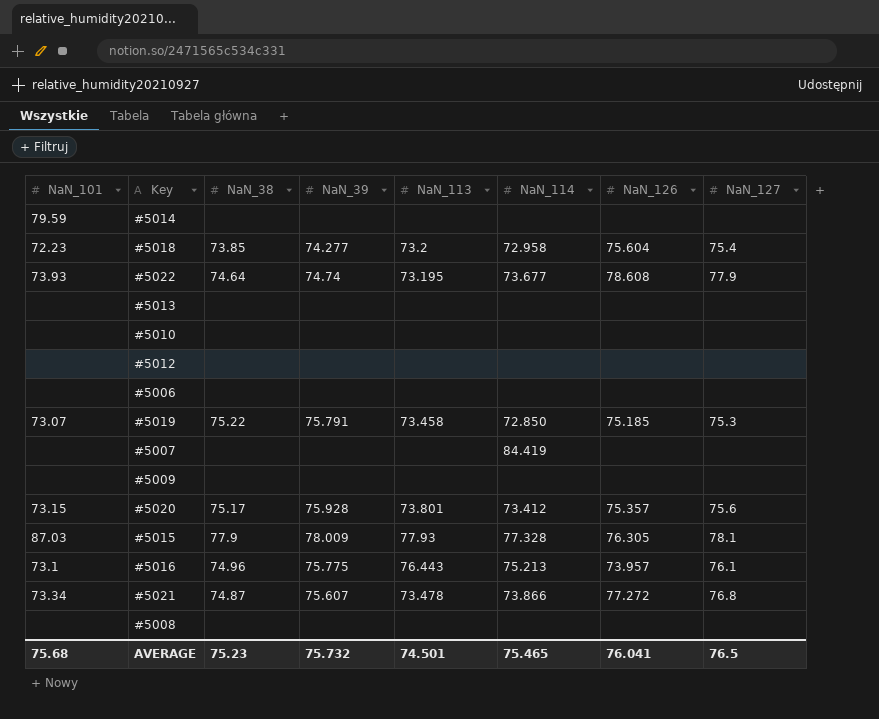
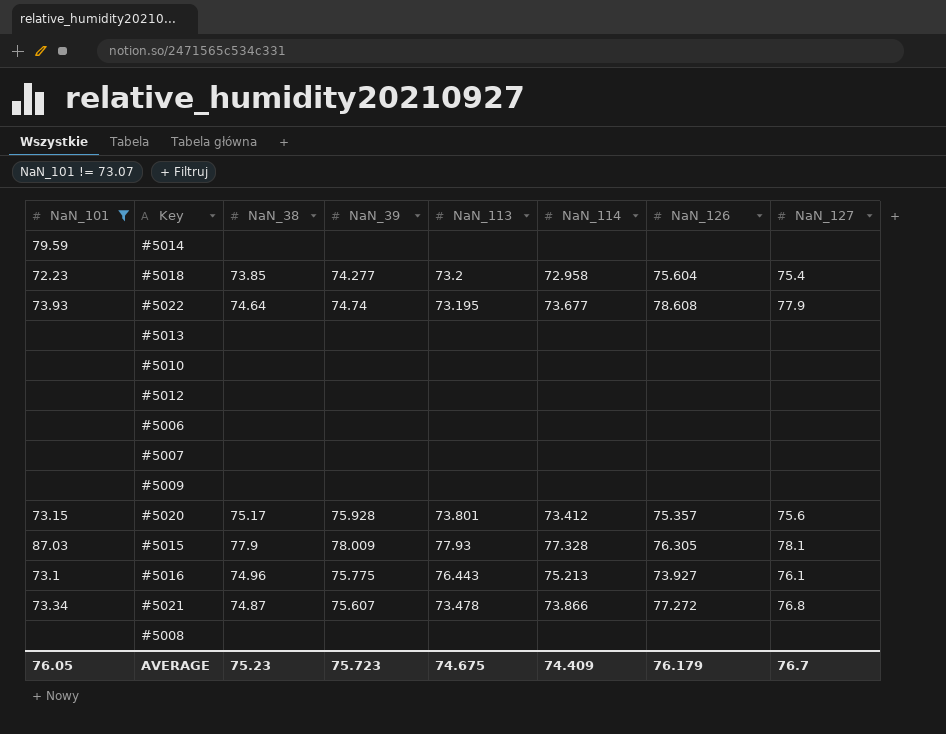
filter: none -> NaN_101 != 73.07
#5007 | NaN_114: 84.419 -> none
#5016 | NaN_126: 73.957 -> 73.927
AVERAGE | NaN_101: 75.68 -> 76.05
AVERAGE | NaN_39: 75.732 -> 75.723
AVERAGE | NaN_113: 74.501 -> 74.675
AVERAGE | NaN_114: 75.465 -> 74.409
AVERAGE | NaN_126: 76.041 -> 76.179
AVERAGE | NaN_127: 76.5 -> 76.7

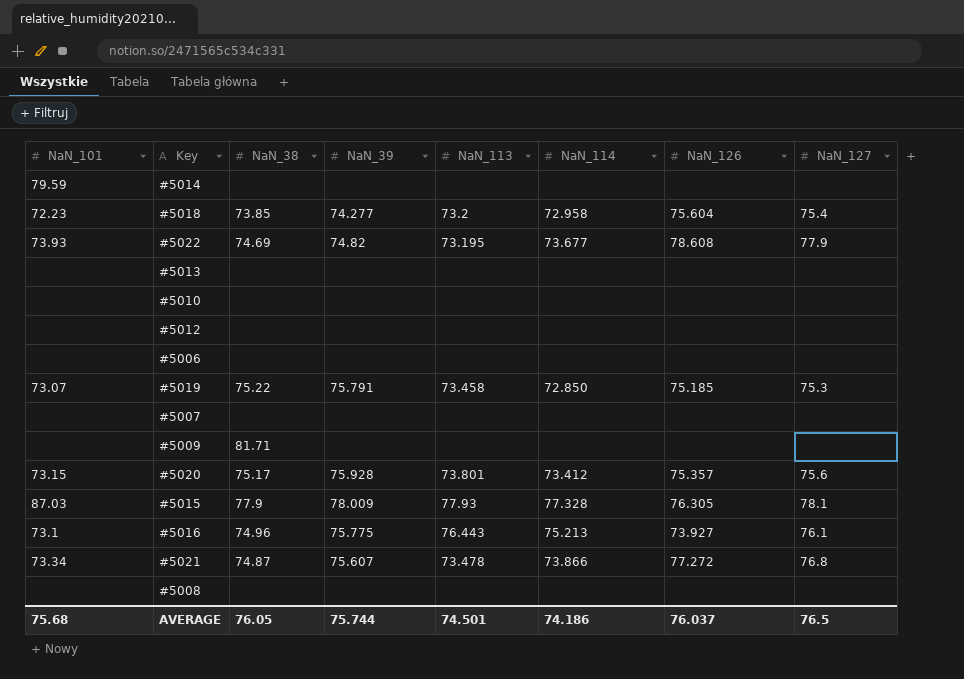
filter: NaN_101 != 73.07 -> none
#5022 | NaN_38: 74.64 -> 74.69
#5022 | NaN_39: 74.74 -> 74.82
#5009 | NaN_38: none -> 81.71
AVERAGE | NaN_101: 76.05 -> 75.68
AVERAGE | NaN_38: 75.23 -> 76.05
AVERAGE | NaN_39: 75.723 -> 75.744
AVERAGE | NaN_113: 74.675 -> 74.501
AVERAGE | NaN_114: 74.409 -> 74.186
AVERAGE | NaN_126: 76.179 -> 76.037
AVERAGE | NaN_127: 76.7 -> 76.5

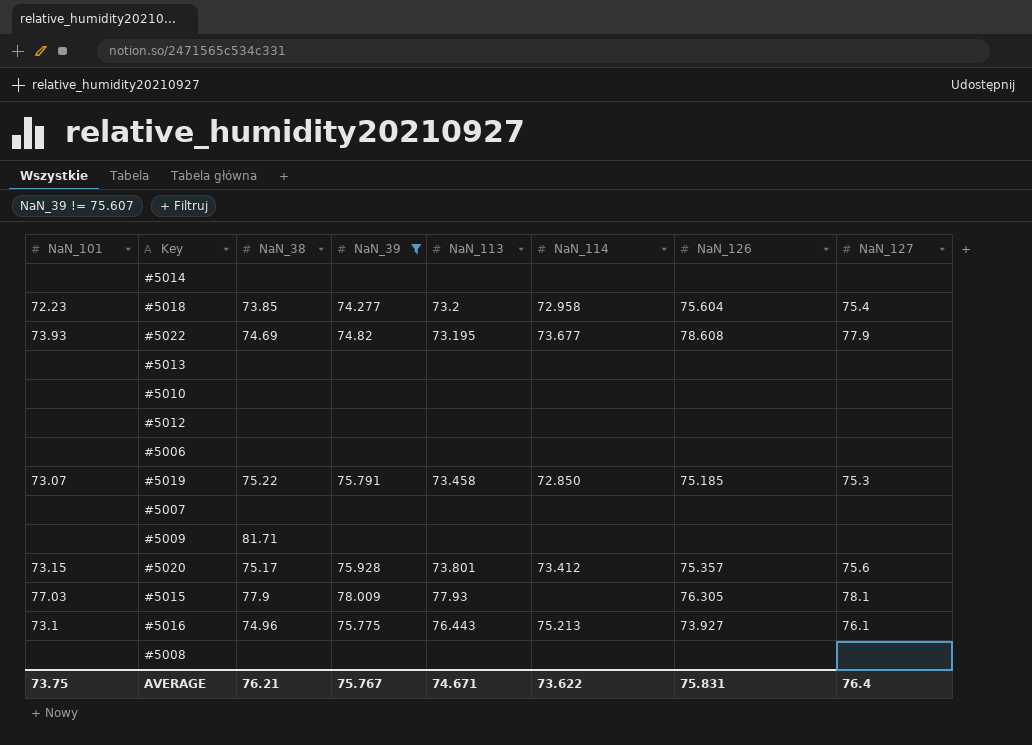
filter: none -> NaN_39 != 75.607
#5014 | NaN_101: 79.59 -> none
#5015 | NaN_101: 87.03 -> 77.03
#5015 | NaN_114: 77.328 -> none
AVERAGE | NaN_101: 75.68 -> 73.75
AVERAGE | NaN_38: 76.05 -> 76.21
AVERAGE | NaN_39: 75.744 -> 75.767
AVERAGE | NaN_113: 74.501 -> 74.671
AVERAGE | NaN_114: 74.186 -> 73.622
AVERAGE | NaN_126: 76.037 -> 75.831
AVERAGE | NaN_127: 76.5 -> 76.4

